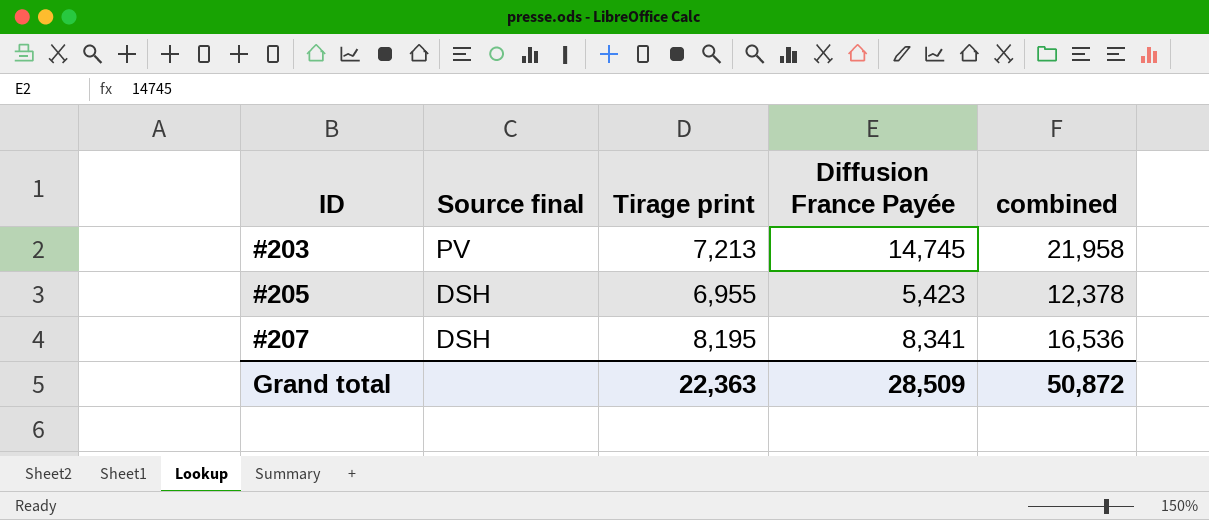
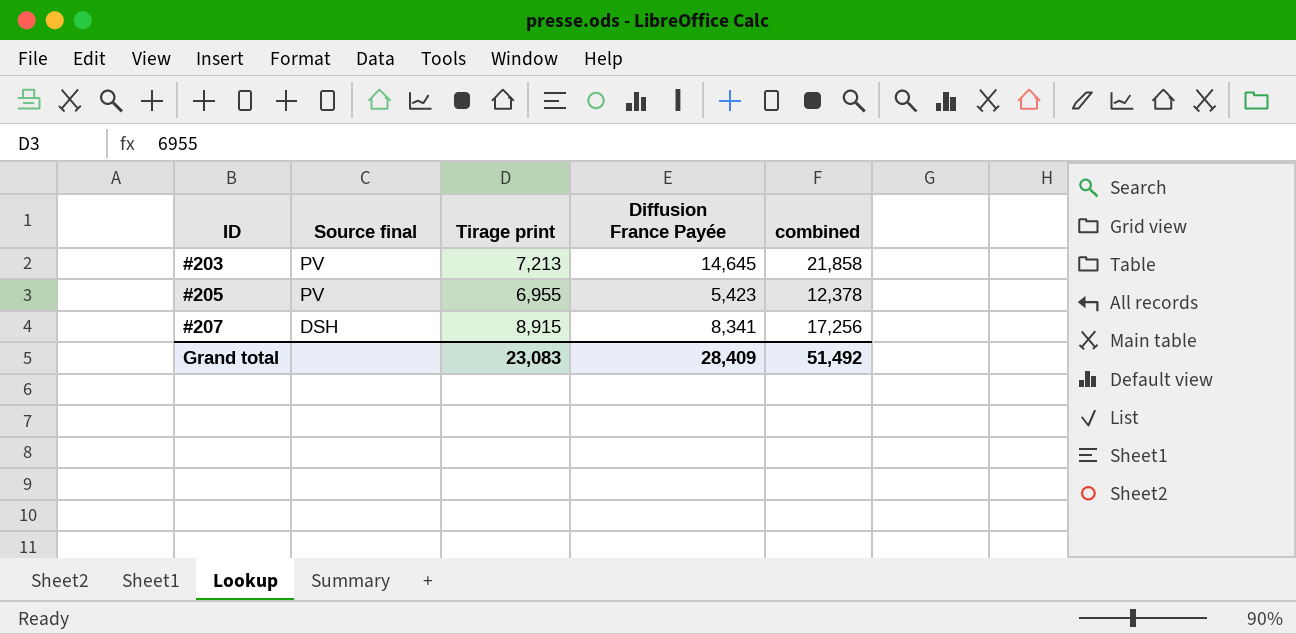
#203 | Diffusion France Payée: 14,745 -> 14,645
#203 | combined: 21,958 -> 21,858
#205 | Source final: DSH -> PV
#207 | Tirage print: 8,195 -> 8,915
#207 | combined: 16,536 -> 17,256
Grand total | Tirage print: 22,363 -> 23,083
Grand total | Diffusion France Payée: 28,509 -> 28,409
Grand total | combined: 50,872 -> 51,492

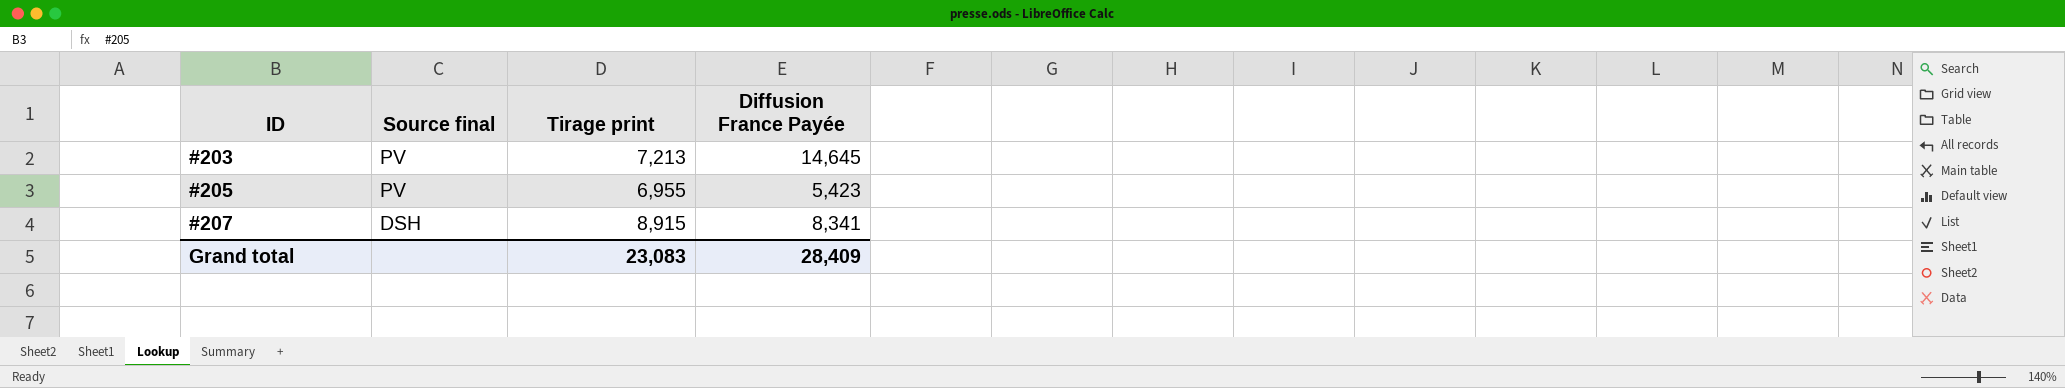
column combined | formula: [Tirage print] + [Diffusion France Payée] -> none

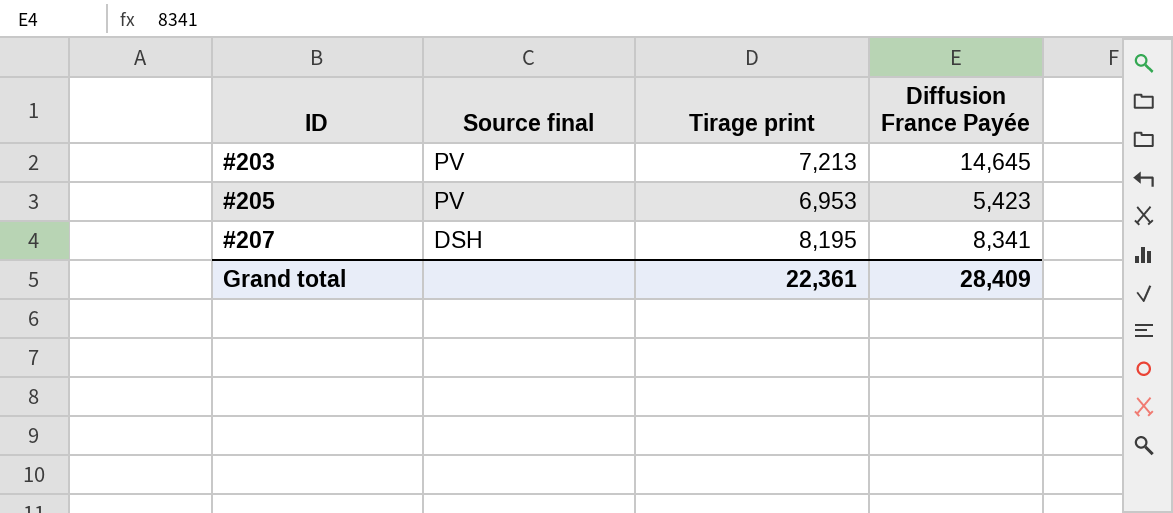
#205 | Tirage print: 6,955 -> 6,953
#207 | Tirage print: 8,915 -> 8,195
Grand total | Tirage print: 23,083 -> 22,361

